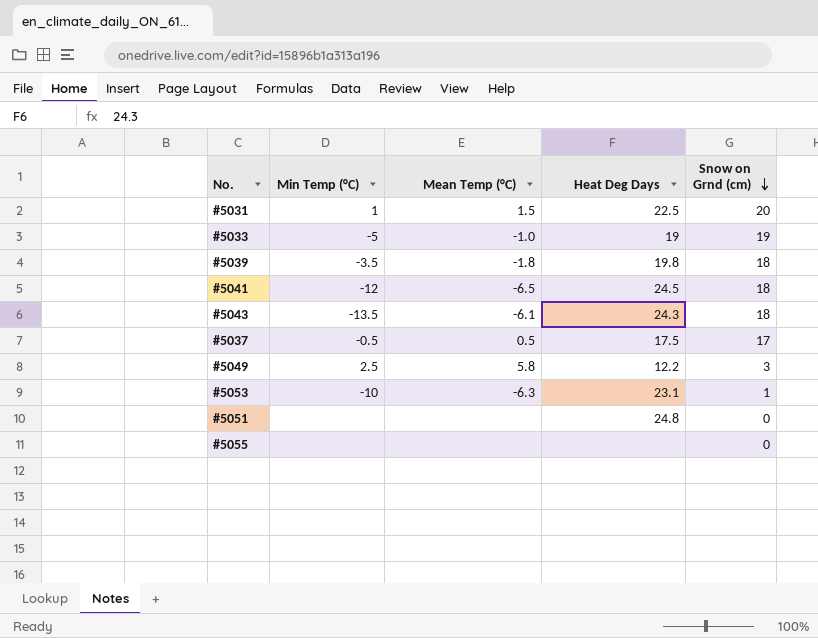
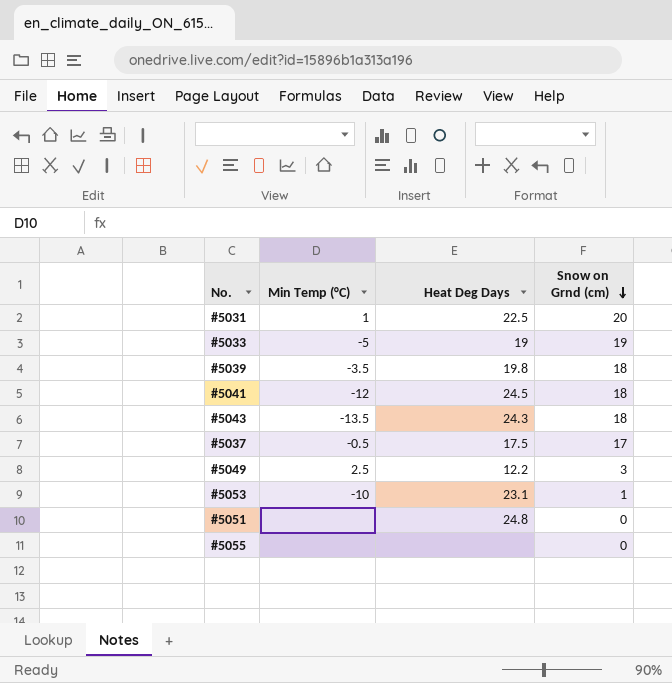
column Mean Temp (°C) | position: 3 -> none

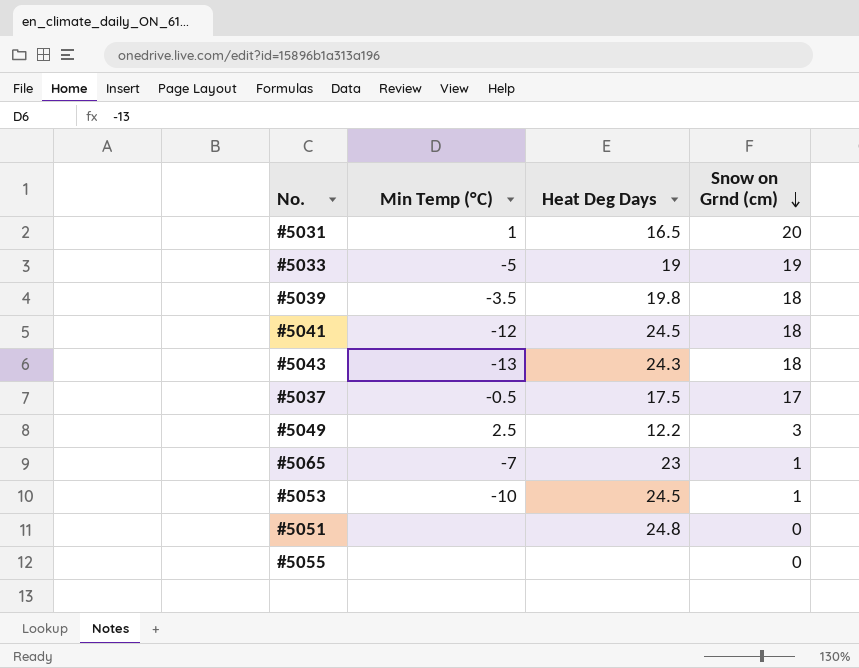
#5031 | Heat Deg Days: 22.5 -> 16.5
#5043 | Min Temp (°C): -13.5 -> -13
row #5065: none -> -7 | 23 | 1
#5053 | Heat Deg Days: 23.1 -> 24.5

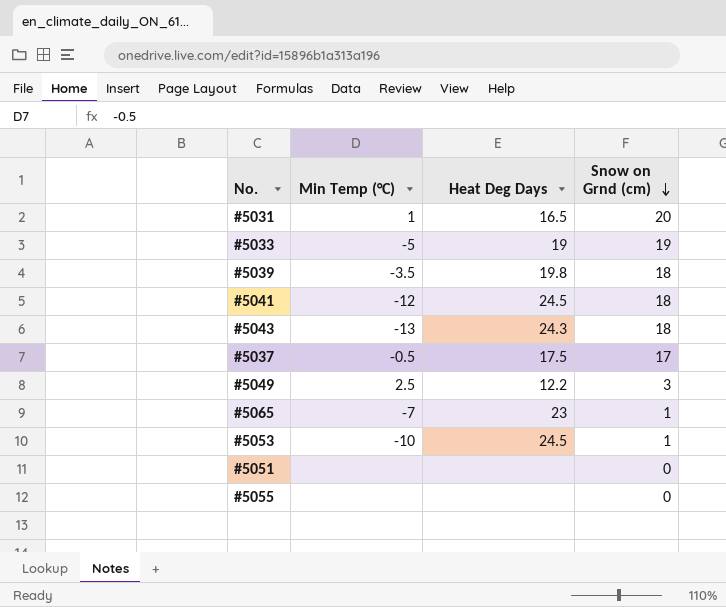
#5051 | Heat Deg Days: 24.8 -> none

